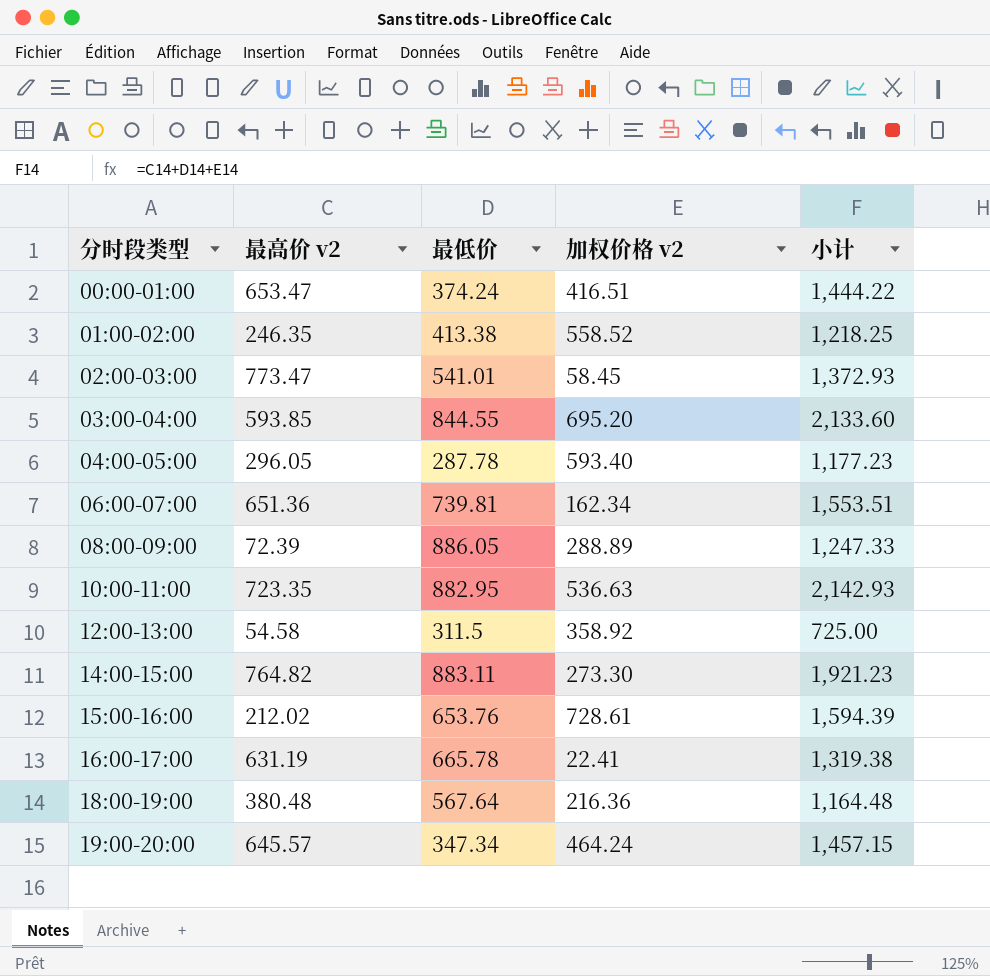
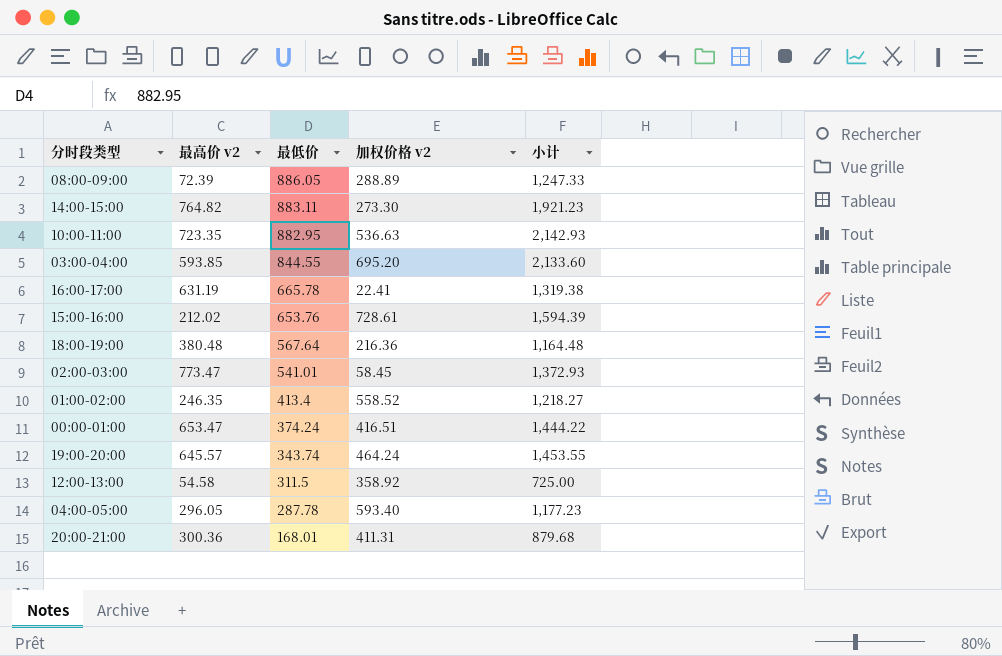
row order: 分时段类型 ascending -> 最低价 descending
row 06:00-07:00: 651.36 | 739.81 | 162.34 | 1,553.51 -> none
01:00-02:00 | 最低价: 413.38 -> 413.4
01:00-02:00 | 小计: 1,218.25 -> 1,218.27
19:00-20:00 | 最低价: 347.34 -> 343.74
19:00-20:00 | 小计: 1,457.15 -> 1,453.55
row 20:00-21:00: none -> 300.36 | 168.01 | 411.31 | 879.68

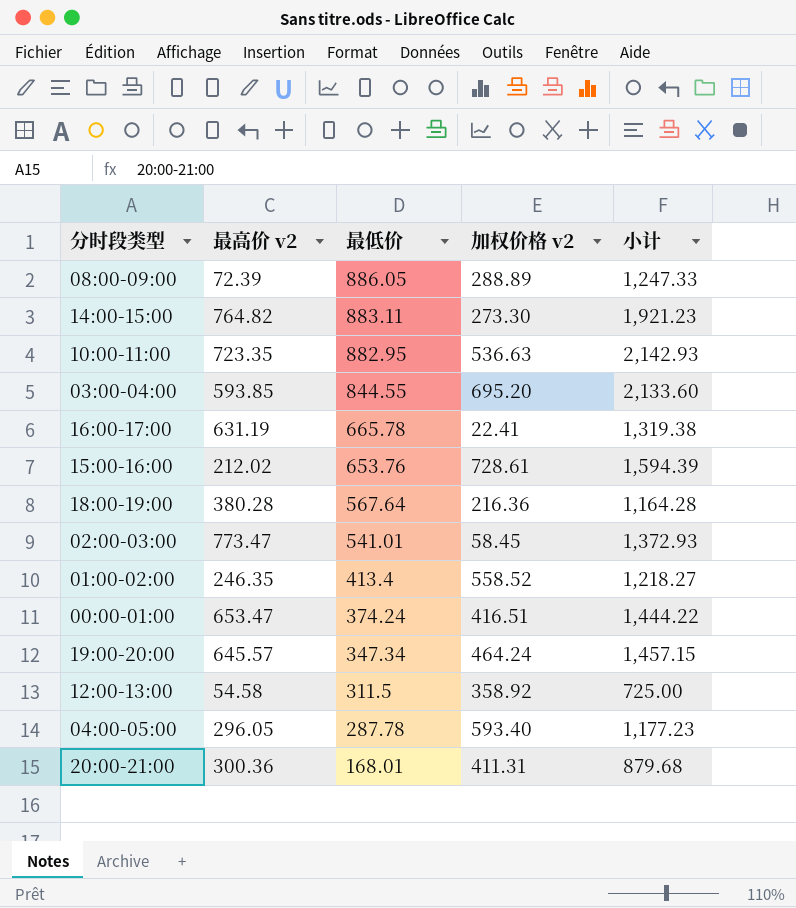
18:00-19:00 | 最高价 v2: 380.48 -> 380.28
18:00-19:00 | 小计: 1,164.48 -> 1,164.28
19:00-20:00 | 最低价: 343.74 -> 347.34
19:00-20:00 | 小计: 1,453.55 -> 1,457.15

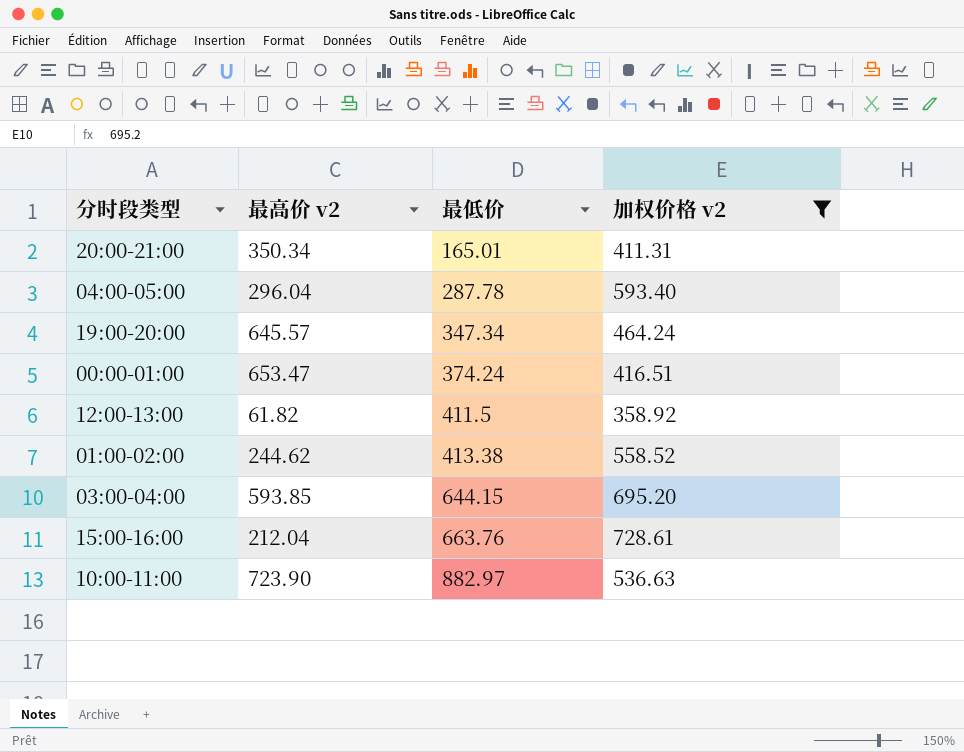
filter: none -> 加权价格 v2 >= 358.92
row order: 最低价 descending -> 最低价 ascending
column 小计 | formula: [最高价 v2] + [最低价] + [加权价格 v2] -> none
20:00-21:00 | 最高价 v2: 300.36 -> 350.34
20:00-21:00 | 最低价: 168.01 -> 165.01
04:00-05:00 | 最高价 v2: 296.05 -> 296.04
12:00-13:00 | 最高价 v2: 54.58 -> 61.82
12:00-13:00 | 最低价: 311.5 -> 411.5
01:00-02:00 | 最高价 v2: 246.35 -> 244.62
01:00-02:00 | 最低价: 413.4 -> 413.38
03:00-04:00 | 最低价: 844.55 -> 644.15
15:00-16:00 | 最高价 v2: 212.02 -> 212.04
15:00-16:00 | 最低价: 653.76 -> 663.76
10:00-11:00 | 最高价 v2: 723.35 -> 723.90
10:00-11:00 | 最低价: 882.95 -> 882.97

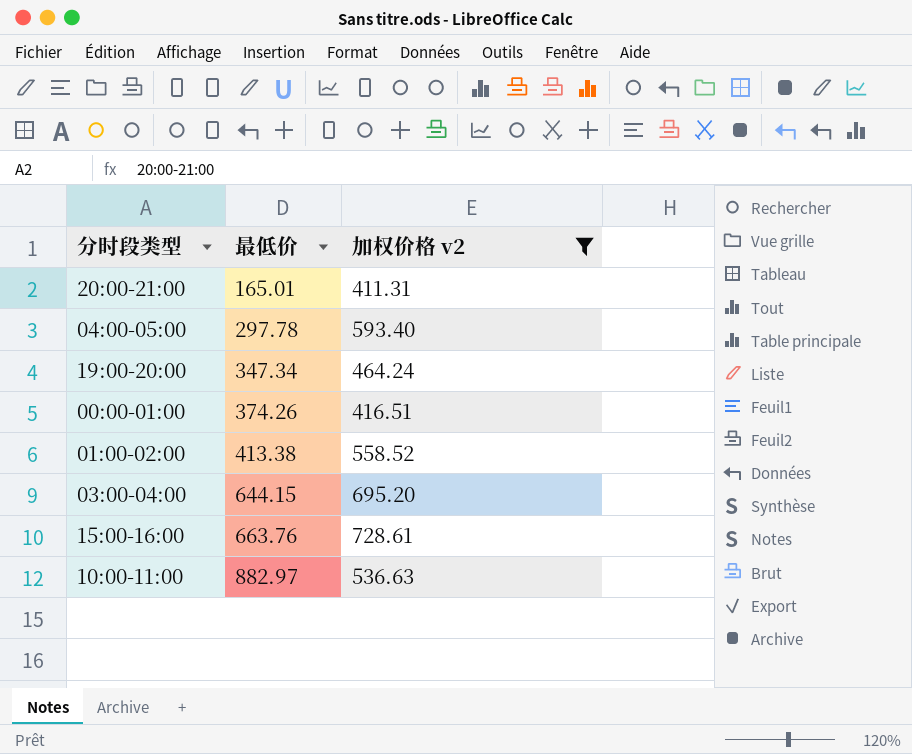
column 最高价 v2 | position: 2 -> none
row 12:00-13:00: 61.82 | 411.5 | 358.92 -> none
04:00-05:00 | 最低价: 287.78 -> 297.78
00:00-01:00 | 最低价: 374.24 -> 374.26

